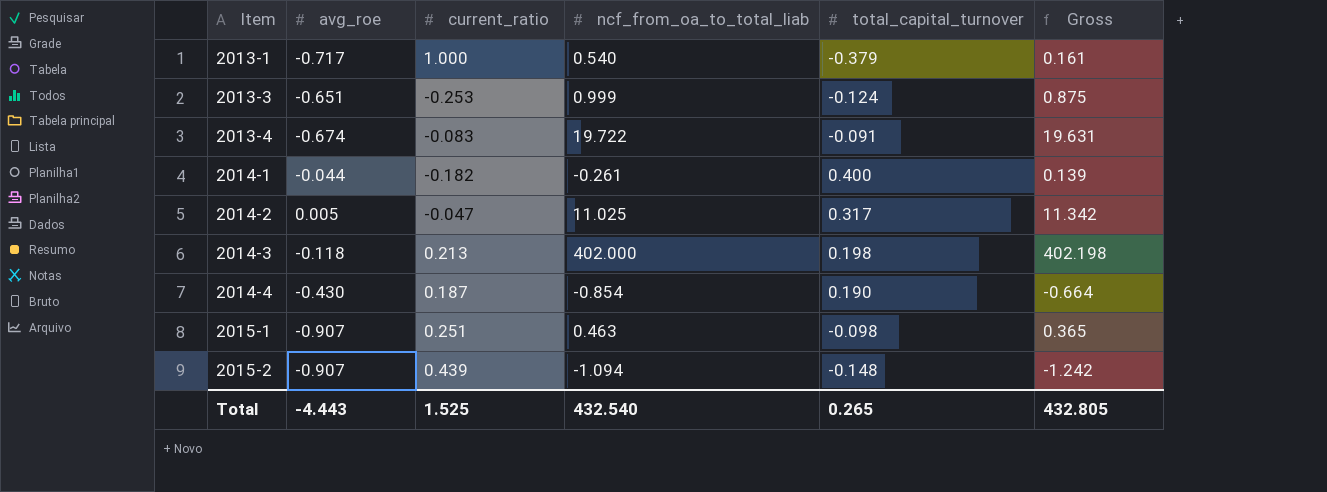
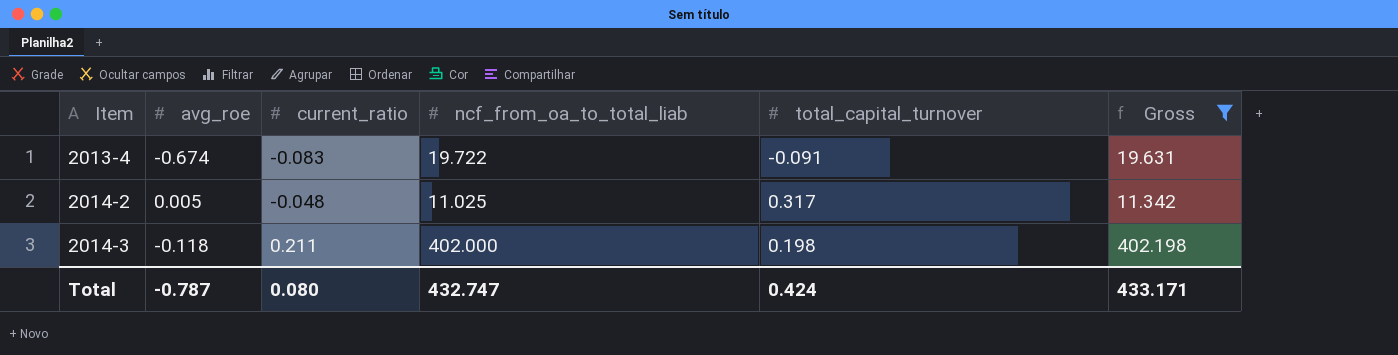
filter: none -> Gross >= 11.342
2014-2 | current_ratio: -0.047 -> -0.048
2014-3 | current_ratio: 0.213 -> 0.211
Total | avg_roe: -4.443 -> -0.787
Total | current_ratio: 1.525 -> 0.080
Total | ncf_from_oa_to_total_liab: 432.540 -> 432.747
Total | total_capital_turnover: 0.265 -> 0.424
Total | Gross: 432.805 -> 433.171

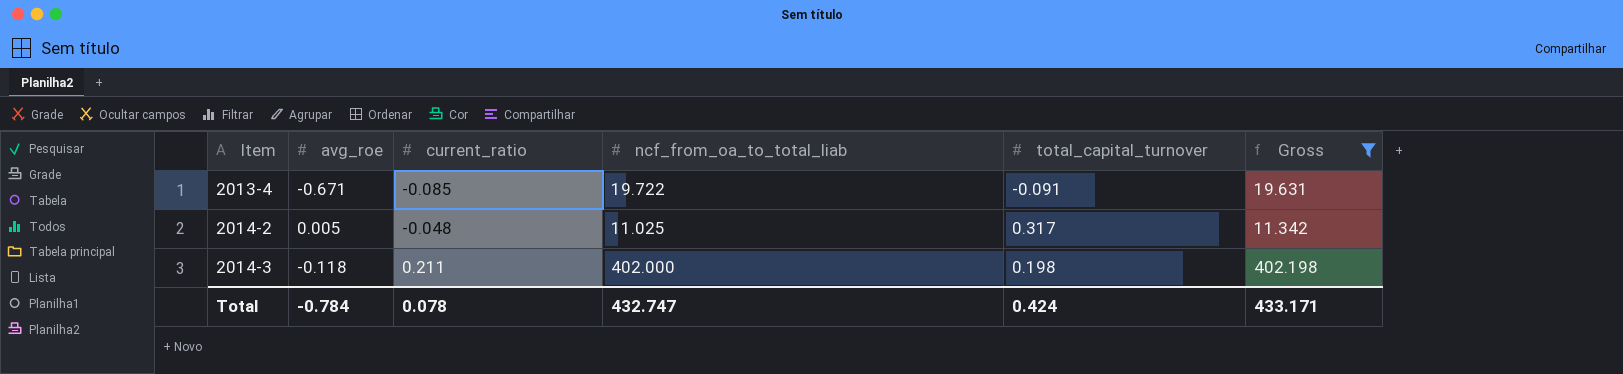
2013-4 | avg_roe: -0.674 -> -0.671
2013-4 | current_ratio: -0.083 -> -0.085
Total | avg_roe: -0.787 -> -0.784
Total | current_ratio: 0.080 -> 0.078

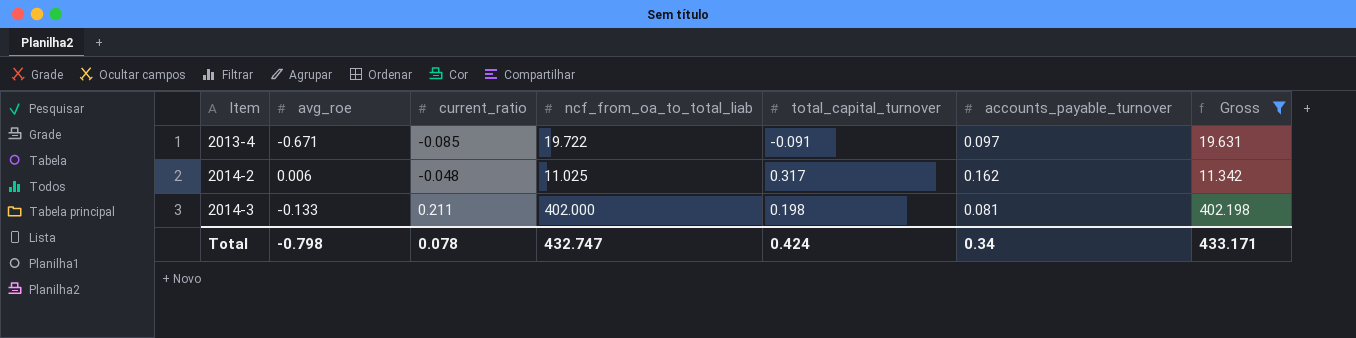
column accounts_payable_turnover | position: none -> 6
2014-2 | avg_roe: 0.005 -> 0.006
2014-3 | avg_roe: -0.118 -> -0.133
Total | avg_roe: -0.784 -> -0.798

